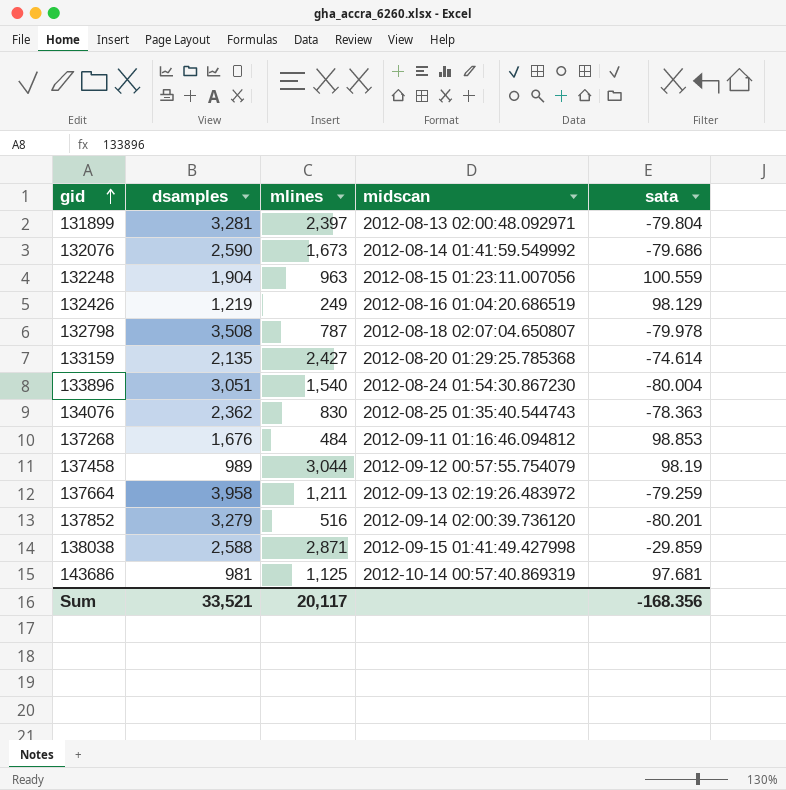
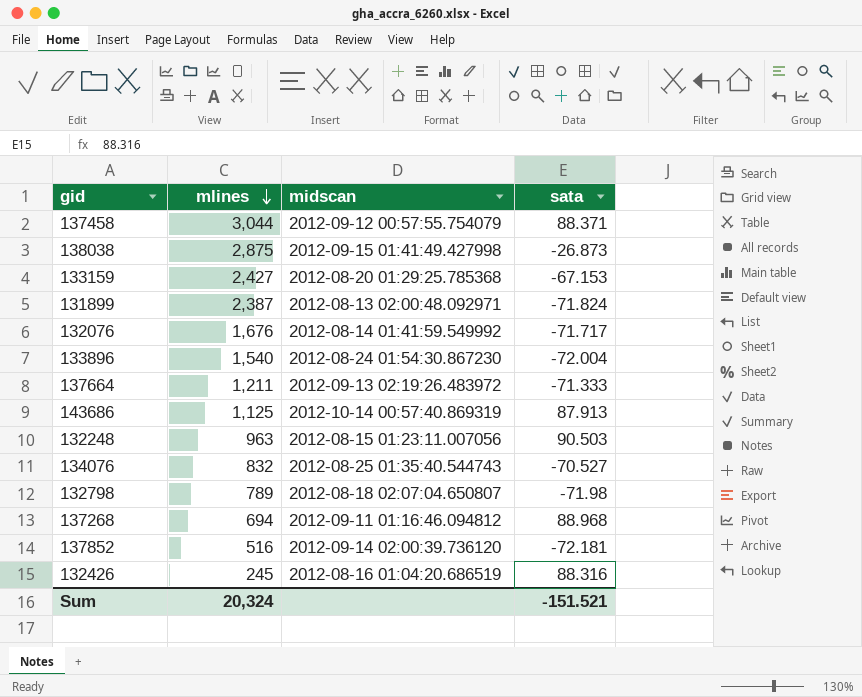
row order: gid ascending -> mlines descending
column dsamples | position: 2 -> none
137458 | sata: 98.19 -> 88.371
138038 | mlines: 2,871 -> 2,875
138038 | sata: -29.859 -> -26.873
133159 | sata: -74.614 -> -67.153
131899 | mlines: 2,397 -> 2,387
131899 | sata: -79.804 -> -71.824
132076 | mlines: 1,673 -> 1,676
132076 | sata: -79.686 -> -71.717
133896 | sata: -80.004 -> -72.004
137664 | sata: -79.259 -> -71.333
143686 | sata: 97.681 -> 87.913
132248 | sata: 100.559 -> 90.503
134076 | mlines: 830 -> 832
134076 | sata: -78.363 -> -70.527
132798 | mlines: 787 -> 789
132798 | sata: -79.978 -> -71.98
137268 | mlines: 484 -> 694
137268 | sata: 98.853 -> 88.968
137852 | sata: -80.201 -> -72.181
132426 | mlines: 249 -> 245
132426 | sata: 98.129 -> 88.316
Sum | mlines: 20,117 -> 20,324
Sum | sata: -168.356 -> -151.521

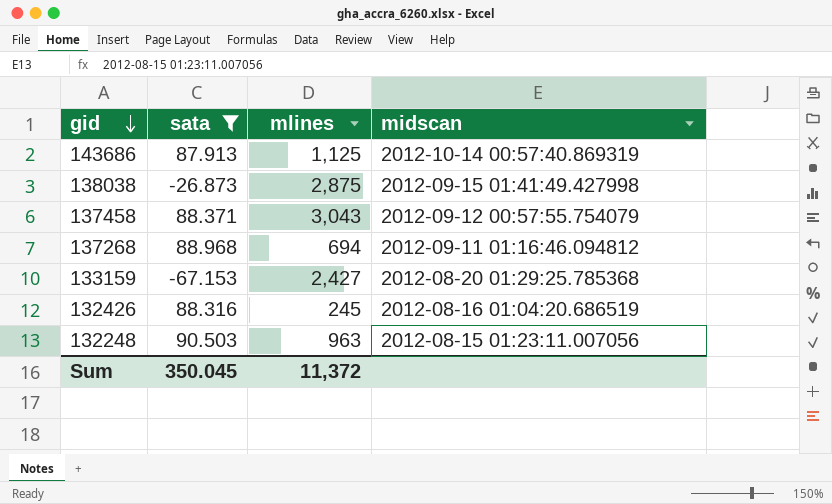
filter: none -> sata >= -67.153
row order: mlines descending -> gid descending
column sata | position: 4 -> 2
137458 | mlines: 3,044 -> 3,043
Sum | sata: -151.521 -> 350.045
Sum | mlines: 20,324 -> 11,372

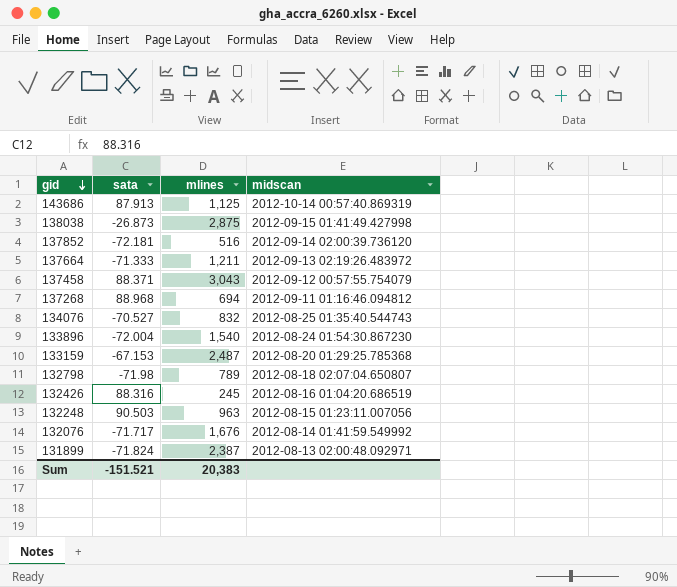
filter: sata >= -67.153 -> none
133159 | mlines: 2,427 -> 2,487
Sum | sata: 350.045 -> -151.521
Sum | mlines: 11,372 -> 20,383

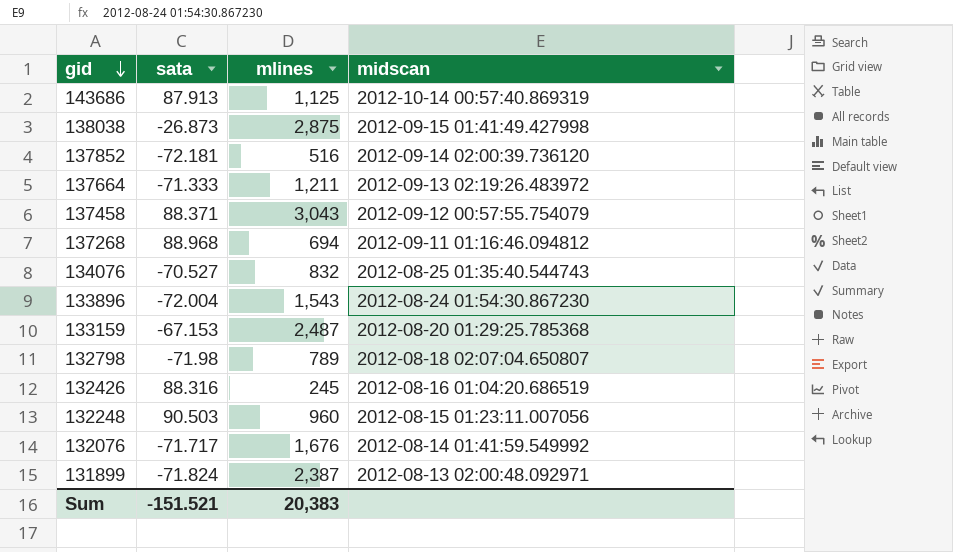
133896 | mlines: 1,540 -> 1,543
132248 | mlines: 963 -> 960

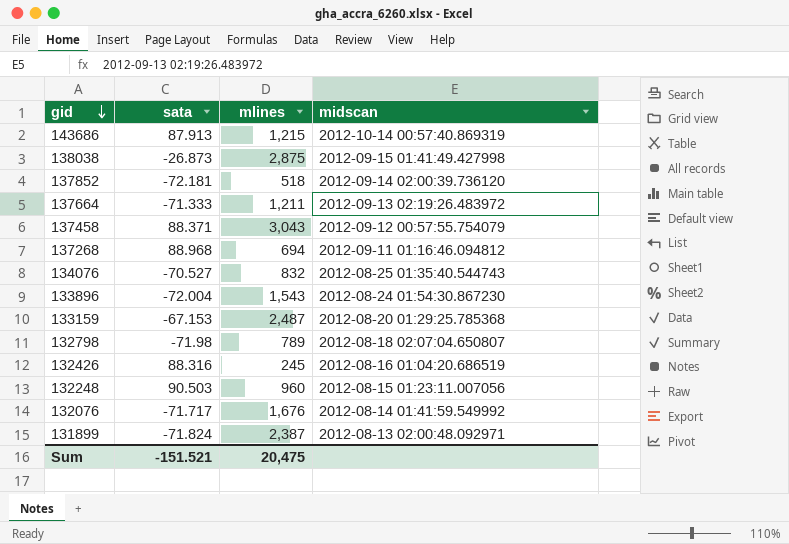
143686 | mlines: 1,125 -> 1,215
137852 | mlines: 516 -> 518
Sum | mlines: 20,383 -> 20,475

